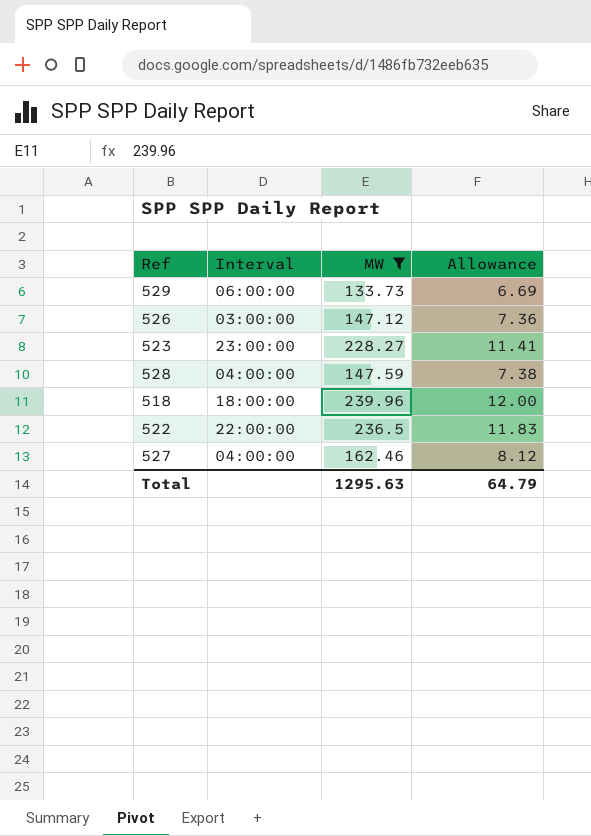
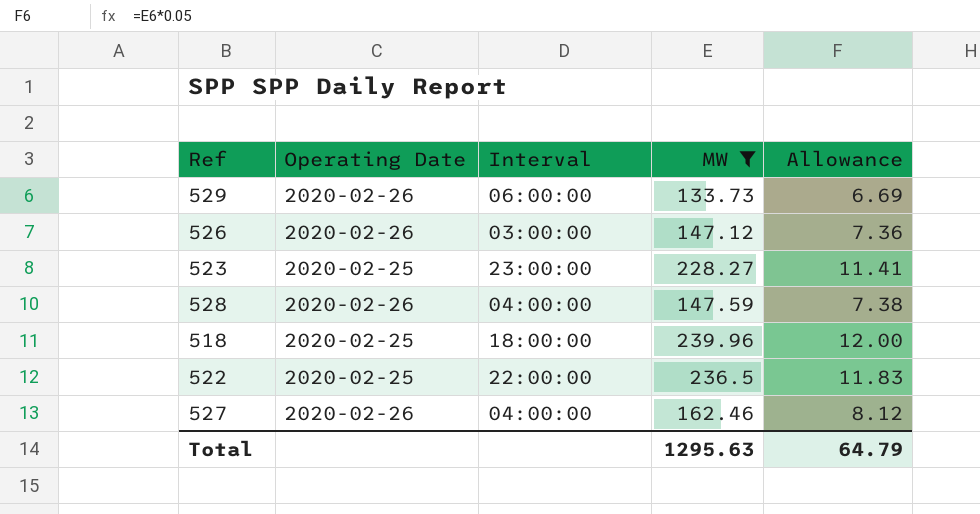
column Operating Date | position: none -> 2

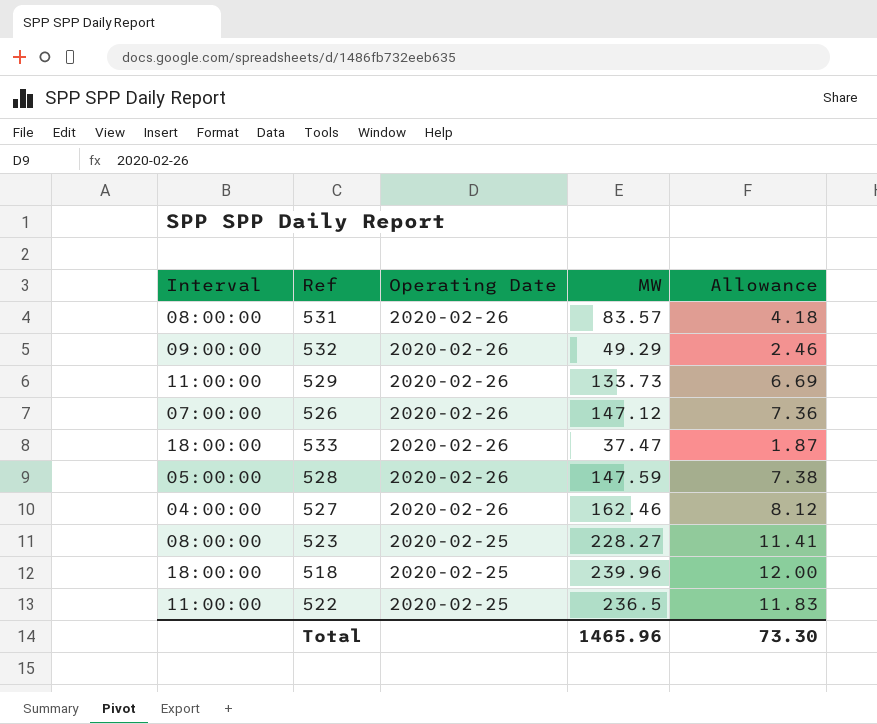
filter: MW >= 133.73 -> none
row order: none -> Operating Date descending
column Interval | position: 3 -> 1
529 | Interval: 06:00:00 -> 11:00:00
526 | Interval: 03:00:00 -> 07:00:00
528 | Interval: 04:00:00 -> 05:00:00
523 | Interval: 23:00:00 -> 08:00:00
522 | Interval: 22:00:00 -> 11:00:00
Total | MW: 1295.63 -> 1465.96
Total | Allowance: 64.79 -> 73.30

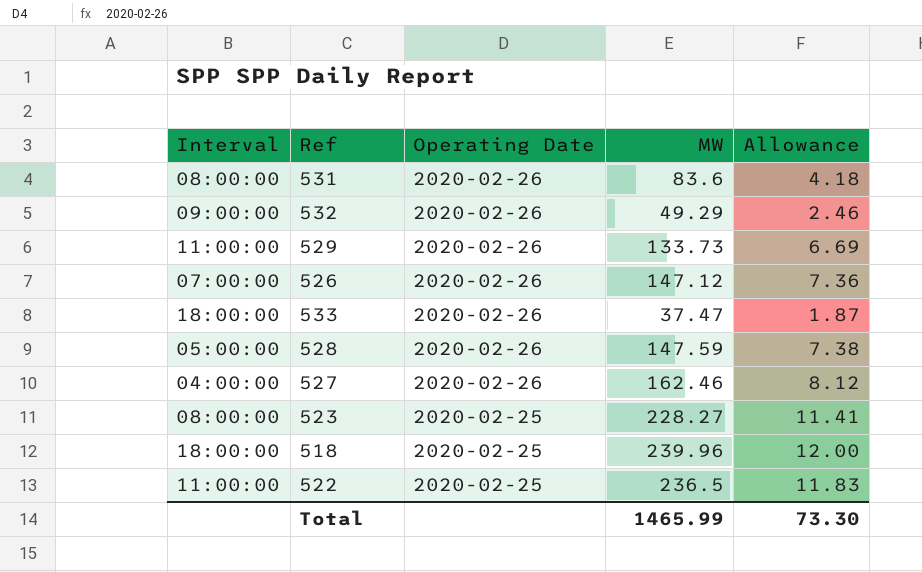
531 | MW: 83.57 -> 83.6
Total | MW: 1465.96 -> 1465.99

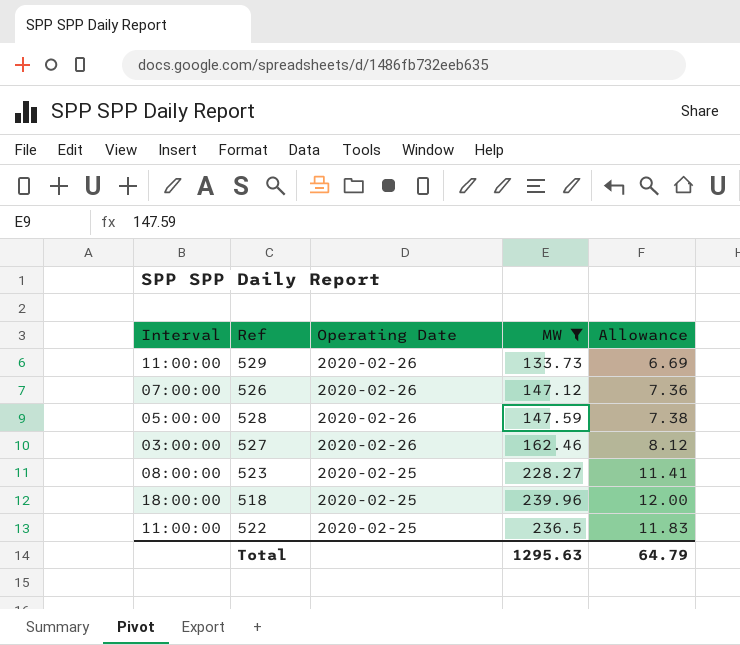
filter: none -> MW >= 133.73
527 | Interval: 04:00:00 -> 03:00:00
Total | MW: 1465.99 -> 1295.63
Total | Allowance: 73.30 -> 64.79

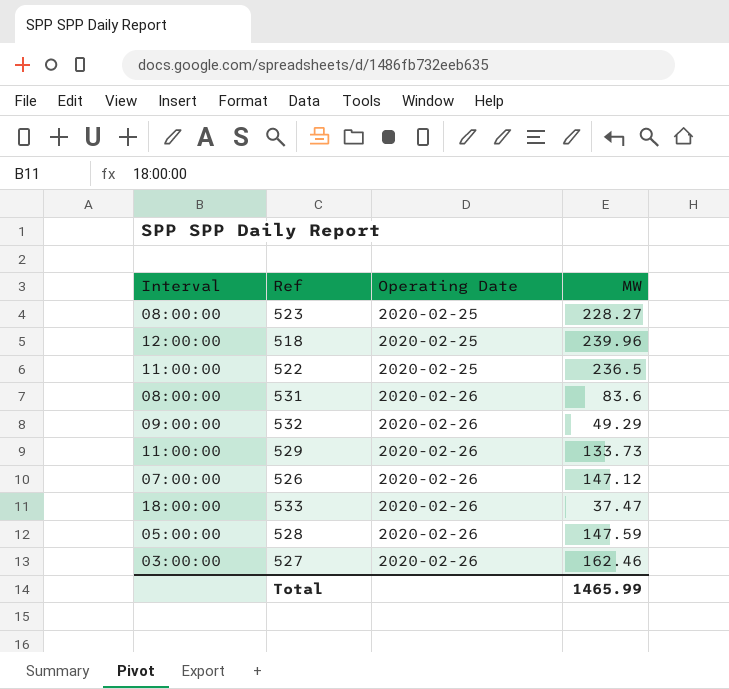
filter: MW >= 133.73 -> none
row order: Operating Date descending -> Operating Date ascending
column Allowance | formula: [MW] * 0.05 -> none
518 | Interval: 18:00:00 -> 12:00:00
Total | MW: 1295.63 -> 1465.99

